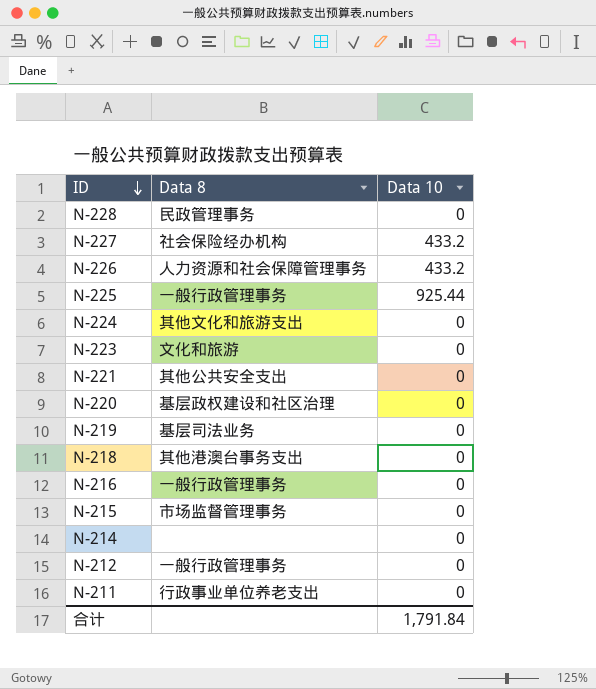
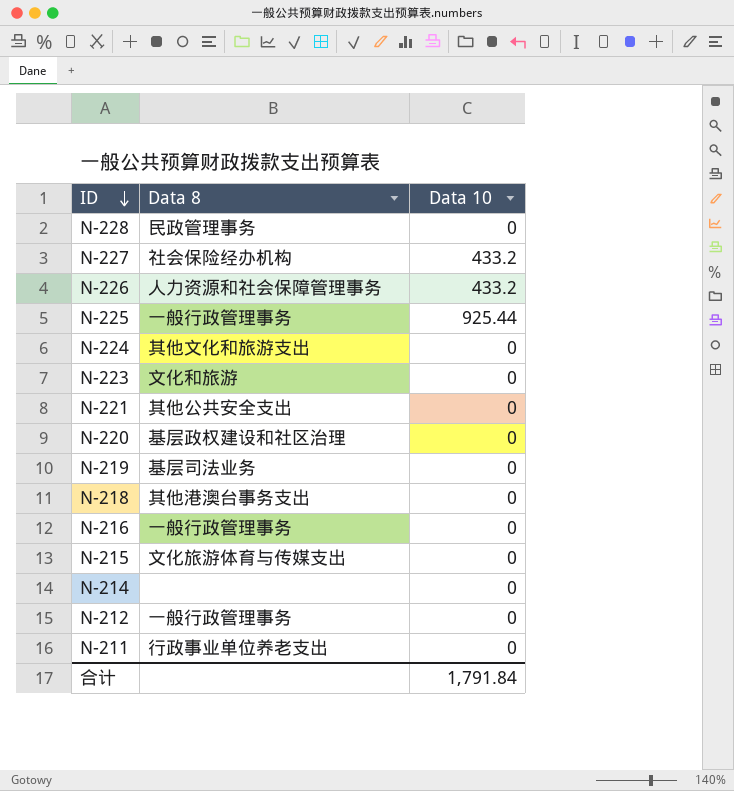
N-215 | Data 8: 市场监督管理事务 -> 文化旅游体育与传媒支出

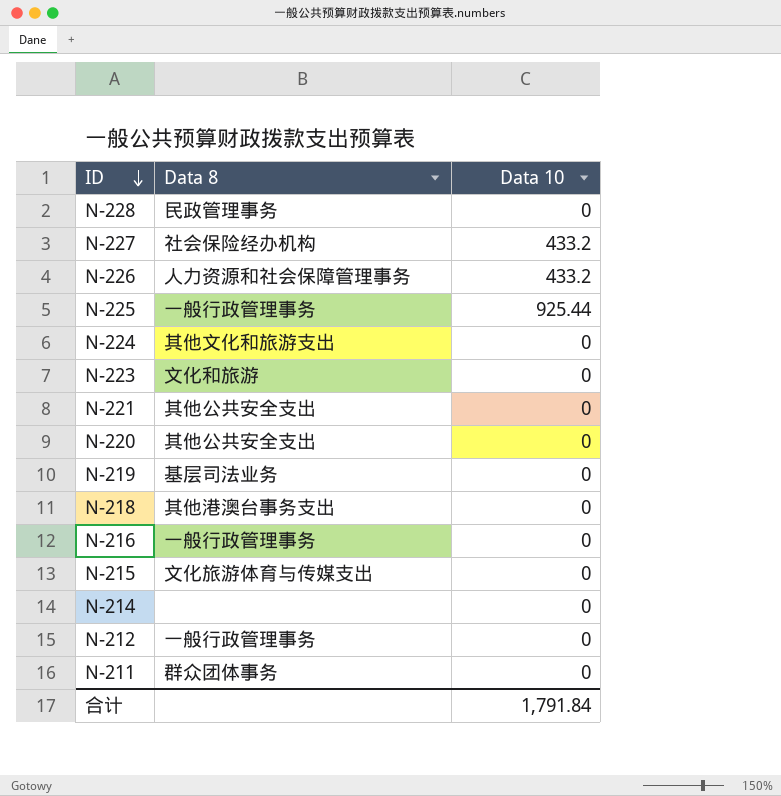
N-220 | Data 8: 基层政权建设和社区治理 -> 其他公共安全支出
N-211 | Data 8: 行政事业单位养老支出 -> 群众团体事务

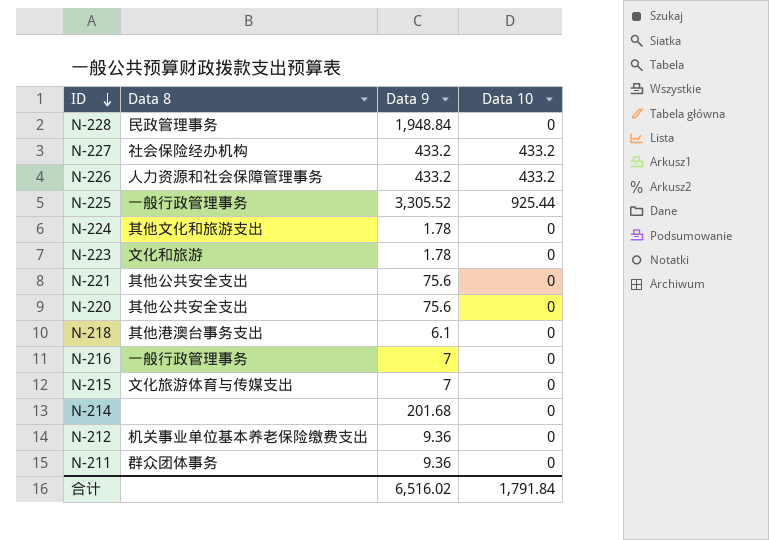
column Data 9 | position: none -> 3
row N-219: 基层司法业务 | 0 -> none
N-212 | Data 8: 一般行政管理事务 -> 机关事业单位基本养老保险缴费支出

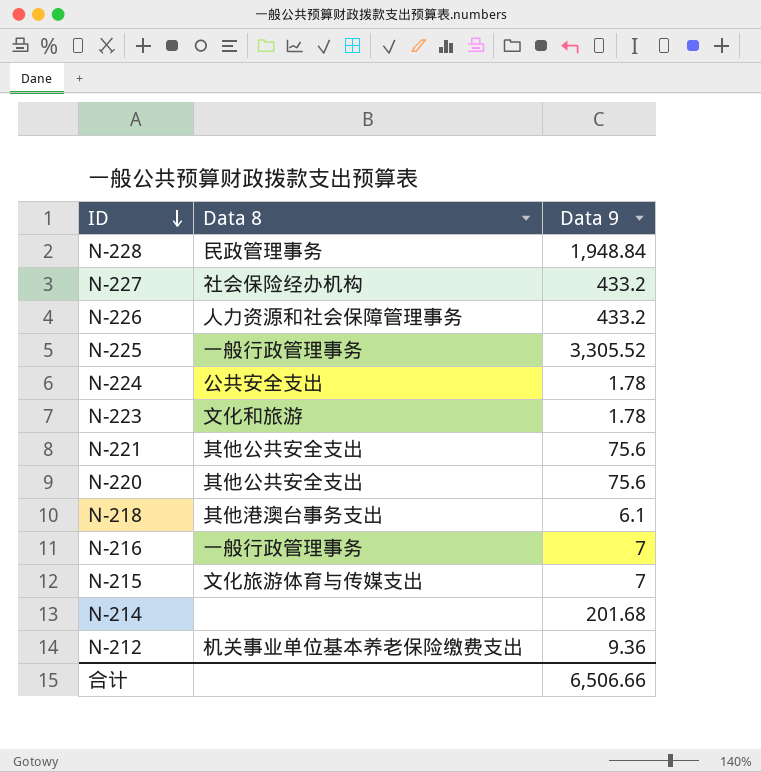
column Data 10 | position: 4 -> none
row N-211: 群众团体事务 | 9.36 | 0 -> none
N-224 | Data 8: 其他文化和旅游支出 -> 公共安全支出
合计 | Data 9: 6,516.02 -> 6,506.66

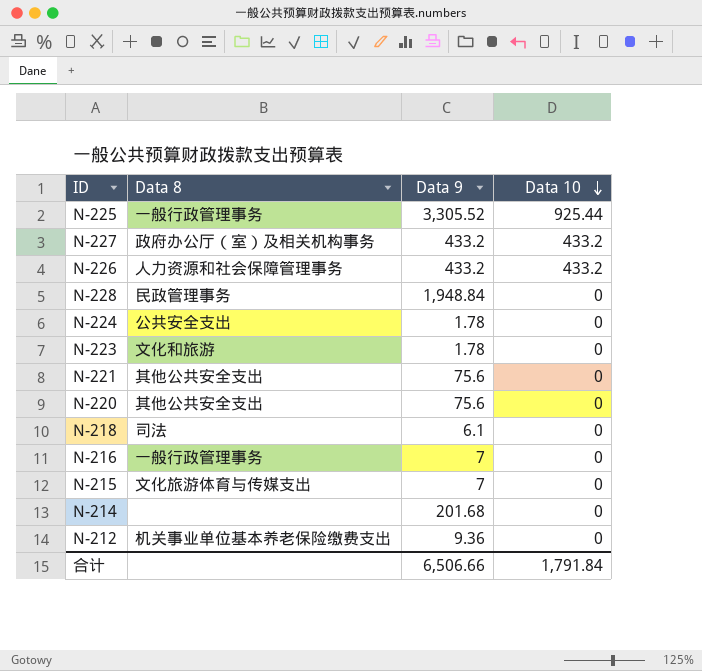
row order: ID descending -> Data 10 descending
column Data 10 | position: none -> 4
N-227 | Data 8: 社会保险经办机构 -> 政府办公厅（室）及相关机构事务
N-218 | Data 8: 其他港澳台事务支出 -> 司法

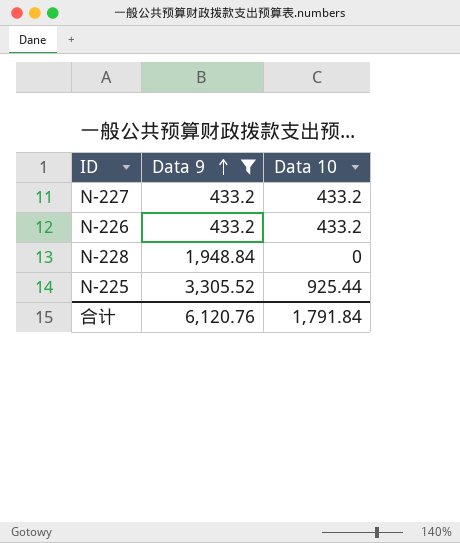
filter: none -> Data 9 >= 433.2
row order: Data 10 descending -> Data 9 ascending
column Data 8 | position: 2 -> none
合计 | Data 9: 6,506.66 -> 6,120.76

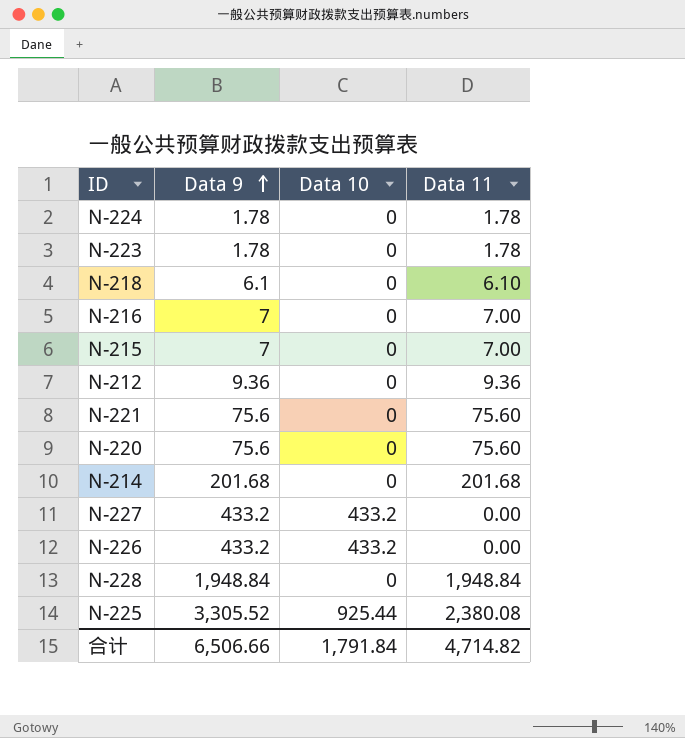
filter: Data 9 >= 433.2 -> none
column Data 11 | formula: none -> [Data 9] - [Data 10]
合计 | Data 9: 6,120.76 -> 6,506.66

